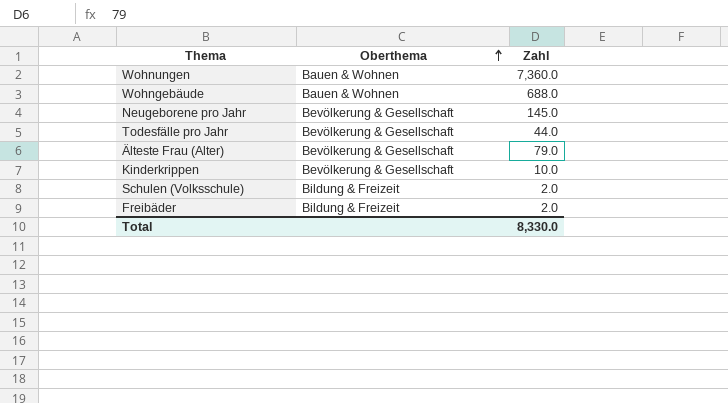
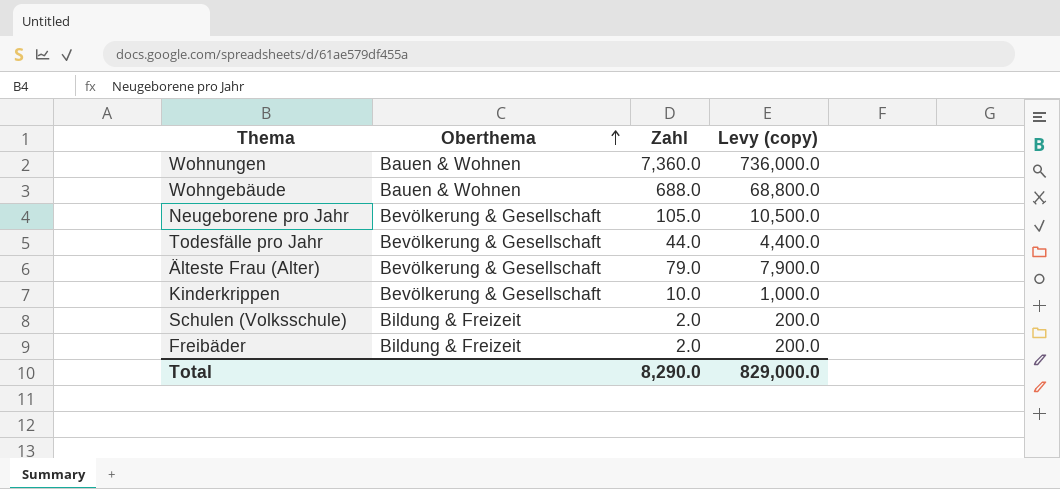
column Levy (copy) | formula: none -> [Zahl] * 100
Neugeborene pro Jahr | Zahl: 145.0 -> 105.0
Total | Zahl: 8,330.0 -> 8,290.0

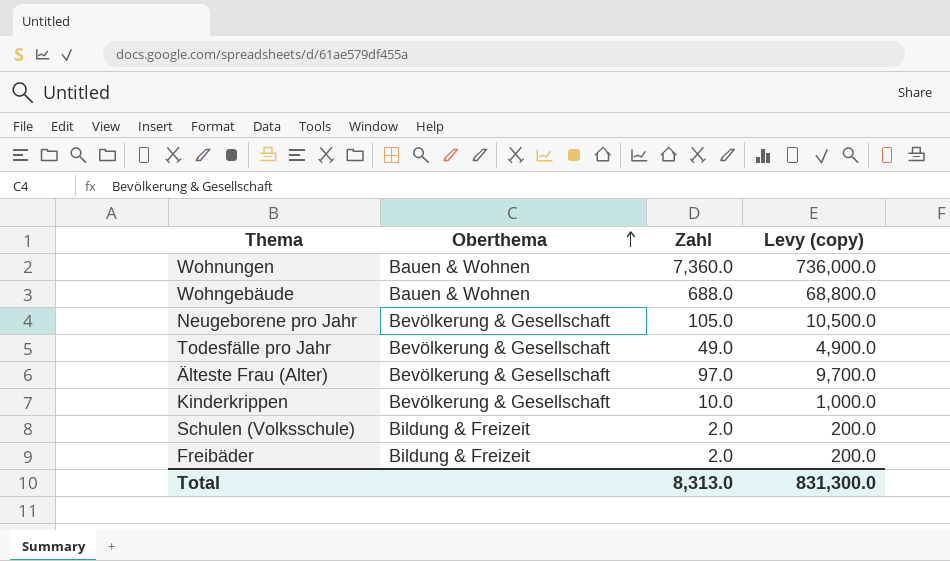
Todesfälle pro Jahr | Zahl: 44.0 -> 49.0
Todesfälle pro Jahr | Levy (copy): 4,400.0 -> 4,900.0
Älteste Frau (Alter) | Zahl: 79.0 -> 97.0
Älteste Frau (Alter) | Levy (copy): 7,900.0 -> 9,700.0
Total | Zahl: 8,290.0 -> 8,313.0
Total | Levy (copy): 829,000.0 -> 831,300.0

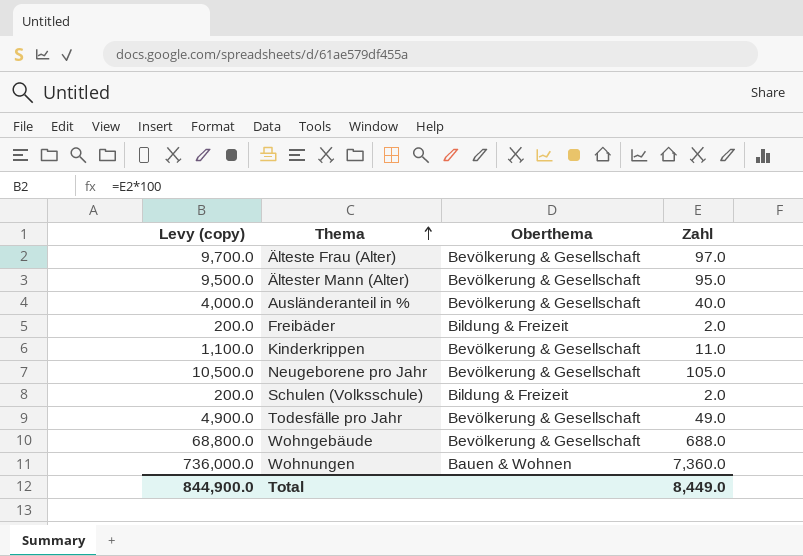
row order: Oberthema ascending -> Thema ascending
column Levy (copy) | position: 4 -> 1
row Ältester Mann (Alter): none -> 9,500.0 | Bevölkerung & Gesellschaft | 95.0
row Ausländeranteil in %: none -> 4,000.0 | Bevölkerung & Gesellschaft | 40.0
Kinderkrippen | Levy (copy): 1,000.0 -> 1,100.0
Kinderkrippen | Zahl: 10.0 -> 11.0
Wohngebäude | Oberthema: Bauen & Wohnen -> Bevölkerung & Gesellschaft
Total | Levy (copy): 831,300.0 -> 844,900.0
Total | Zahl: 8,313.0 -> 8,449.0

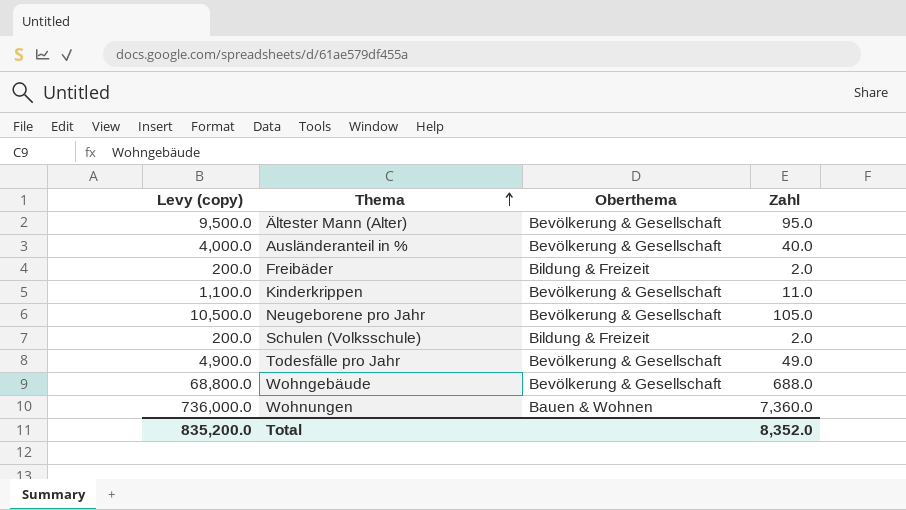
row Älteste Frau (Alter): 9,700.0 | Bevölkerung & Gesellschaft | 97.0 -> none
Total | Levy (copy): 844,900.0 -> 835,200.0
Total | Zahl: 8,449.0 -> 8,352.0

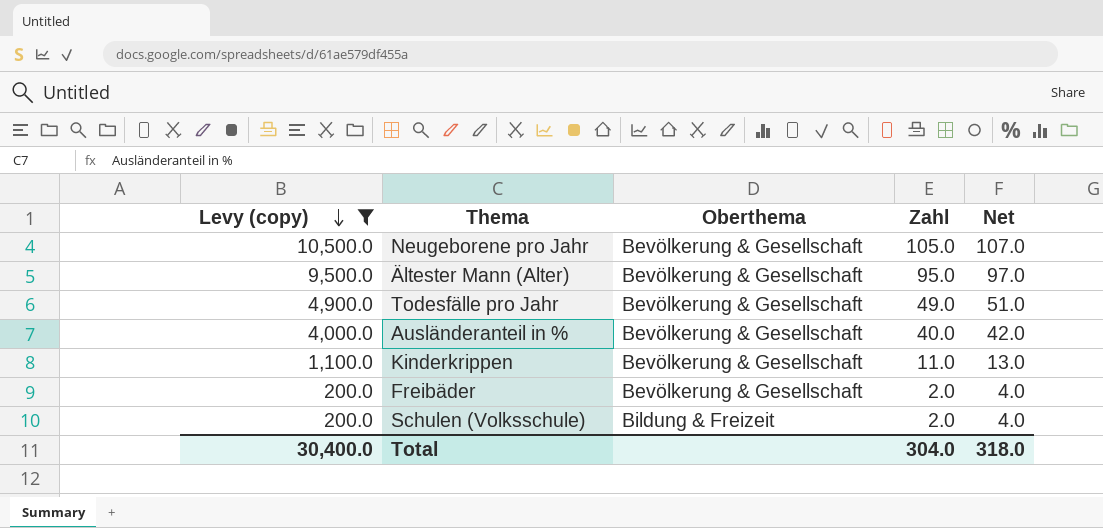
filter: none -> Levy (copy) <= 10,500.0
row order: Thema ascending -> Levy (copy) descending
column Net | formula: none -> [Zahl] + 2
Freibäder | Oberthema: Bildung & Freizeit -> Bevölkerung & Gesellschaft
Total | Levy (copy): 835,200.0 -> 30,400.0
Total | Zahl: 8,352.0 -> 304.0

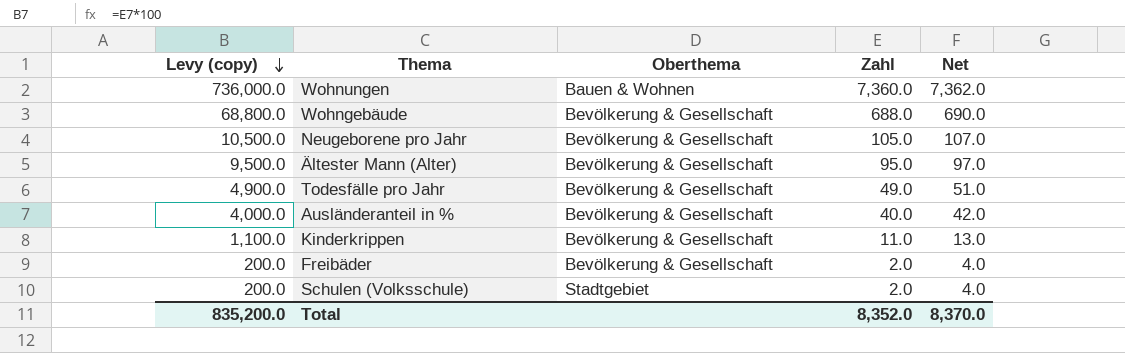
filter: Levy (copy) <= 10,500.0 -> none
Schulen (Volksschule) | Oberthema: Bildung & Freizeit -> Stadtgebiet
Total | Levy (copy): 30,400.0 -> 835,200.0
Total | Zahl: 304.0 -> 8,352.0
Total | Net: 318.0 -> 8,370.0

